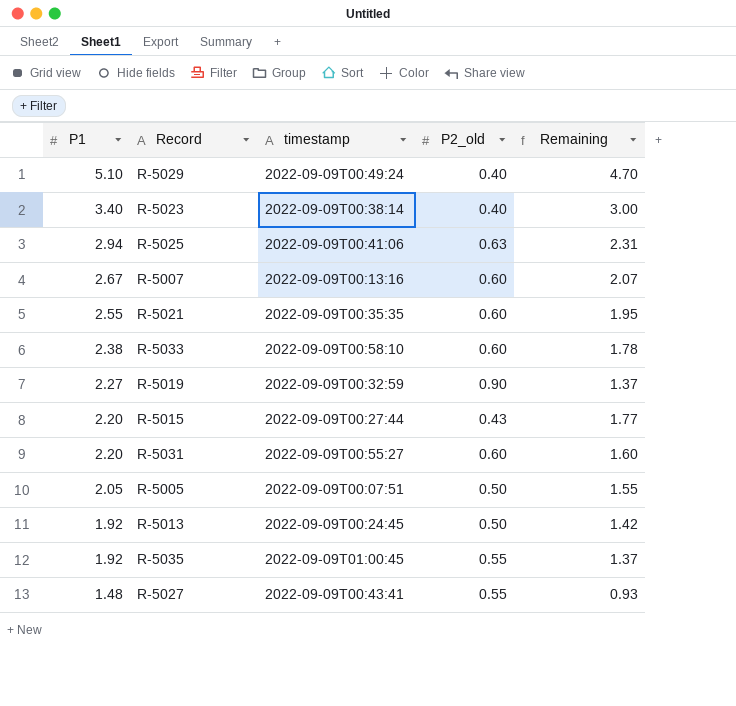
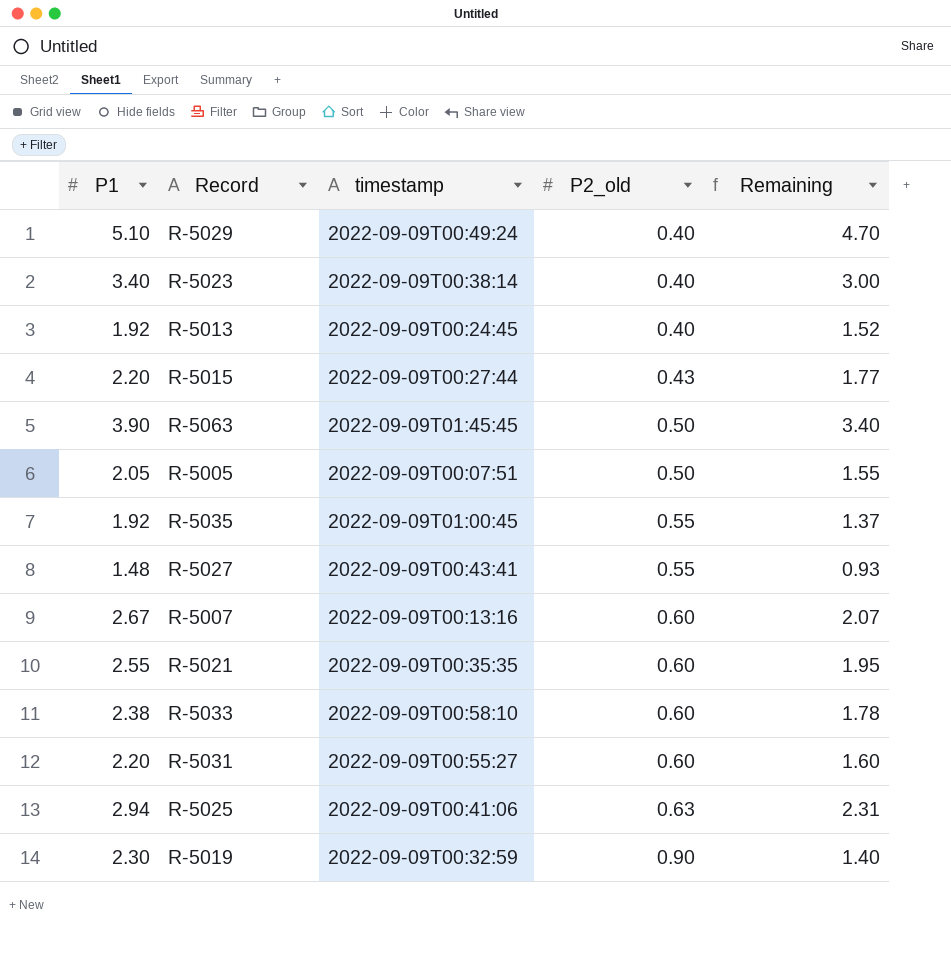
row order: P1 descending -> P2_old ascending
R-5013 | P2_old: 0.50 -> 0.40
R-5013 | Remaining: 1.42 -> 1.52
row R-5063: none -> 3.90 | 2022-09-09T01:45:45 | 0.50 | 3.40
R-5019 | P1: 2.27 -> 2.30
R-5019 | Remaining: 1.37 -> 1.40

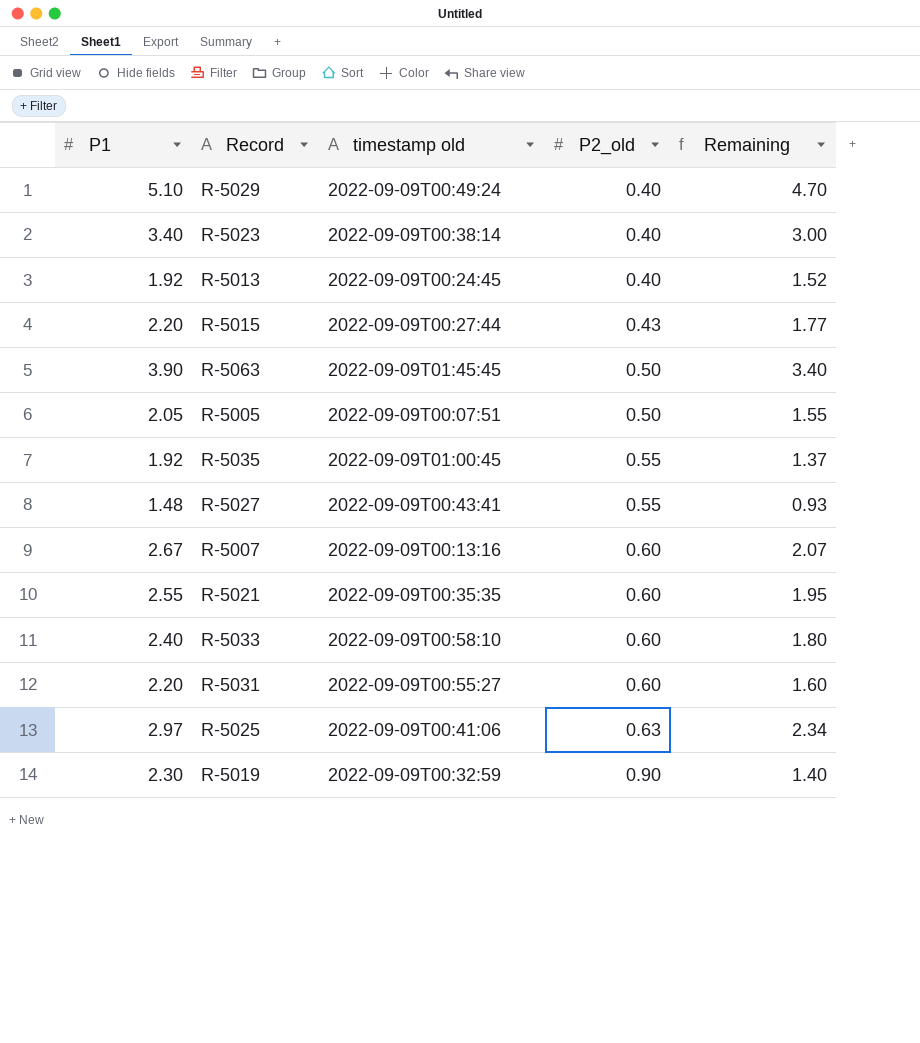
column name: timestamp -> timestamp old
R-5033 | P1: 2.38 -> 2.40
R-5033 | Remaining: 1.78 -> 1.80
R-5025 | P1: 2.94 -> 2.97
R-5025 | Remaining: 2.31 -> 2.34

